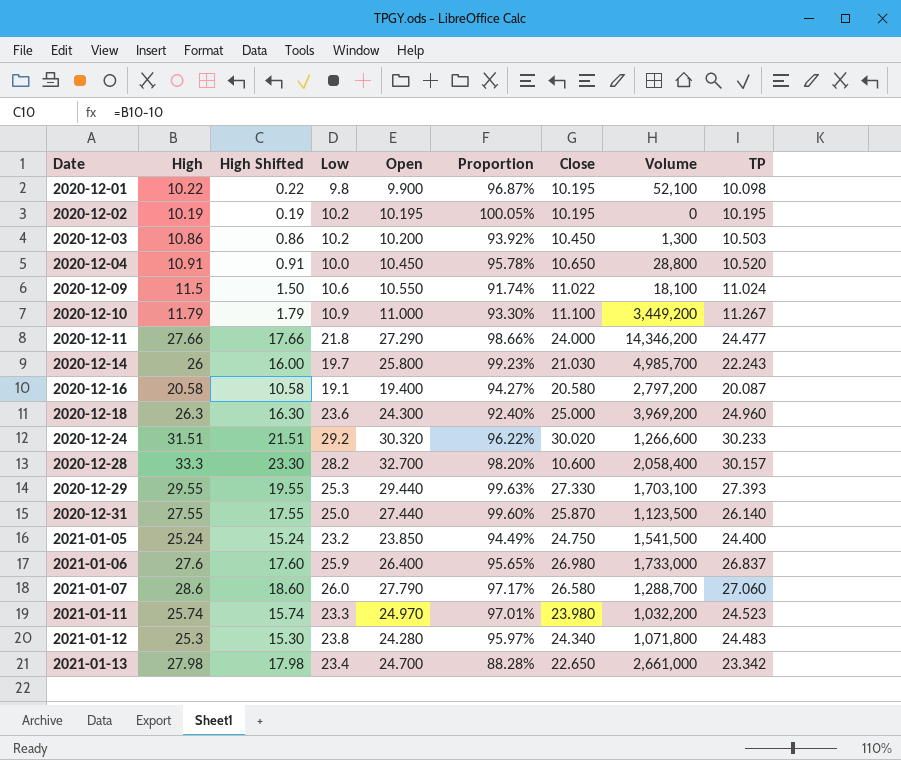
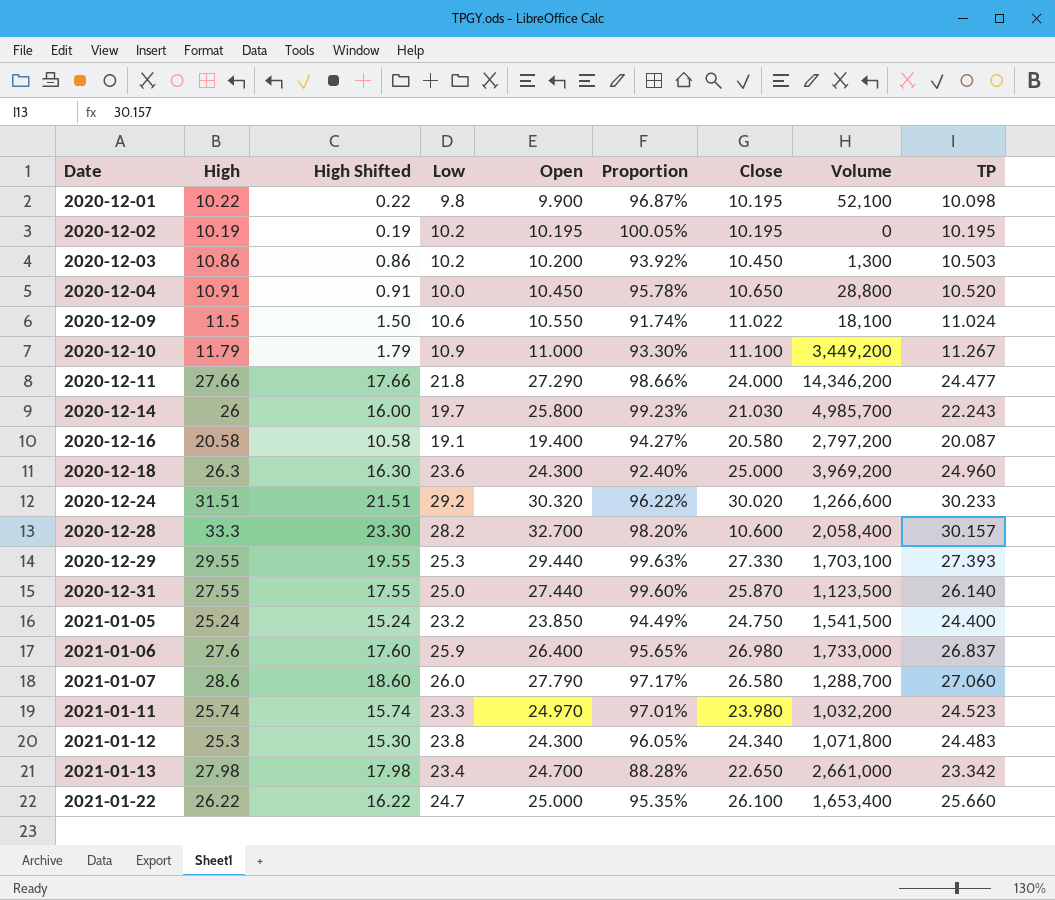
2021-01-12 | Open: 24.280 -> 24.300
2021-01-12 | Proportion: 95.97% -> 96.05%
row 2021-01-22: none -> 26.22 | 16.22 | 24.7 | 25.000 | 95.35% | 26.100 | 1,653,400 | 25.660

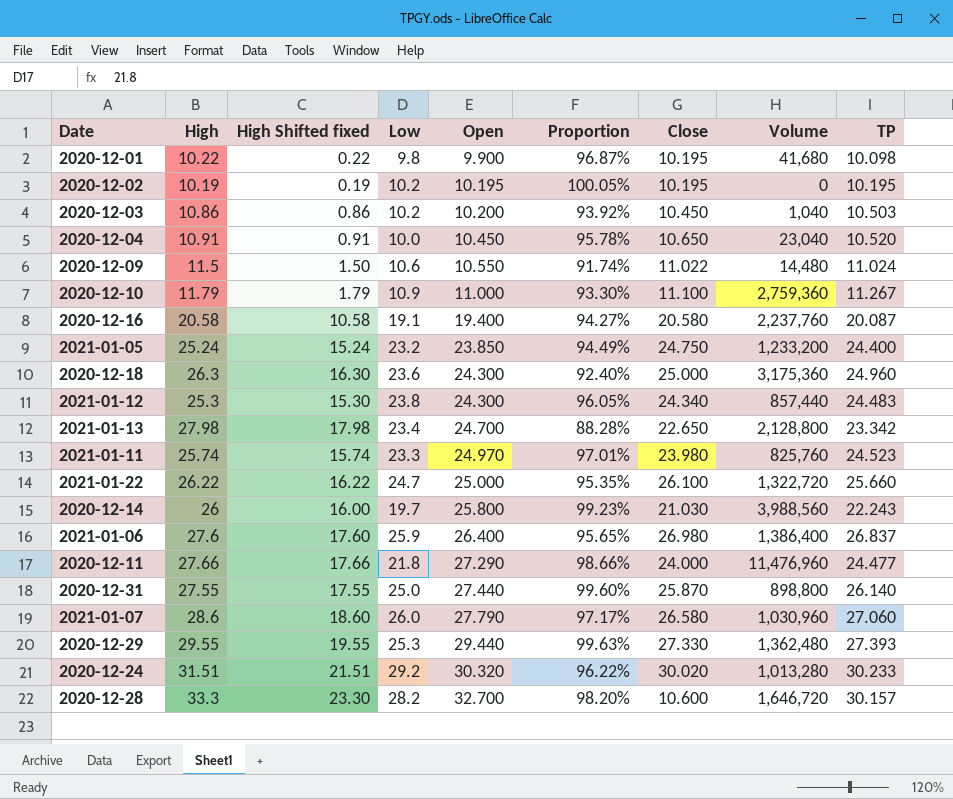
row order: Date ascending -> Open ascending
column name: High Shifted -> High Shifted fixed
2020-12-01 | Volume: 52,100 -> 41,680
2020-12-03 | Volume: 1,300 -> 1,040
2020-12-04 | Volume: 28,800 -> 23,040
2020-12-09 | Volume: 18,100 -> 14,480
2020-12-10 | Volume: 3,449,200 -> 2,759,360
2020-12-16 | Volume: 2,797,200 -> 2,237,760
2021-01-05 | Volume: 1,541,500 -> 1,233,200
2020-12-18 | Volume: 3,969,200 -> 3,175,360
2021-01-12 | Volume: 1,071,800 -> 857,440
2021-01-13 | Volume: 2,661,000 -> 2,128,800
2021-01-11 | Volume: 1,032,200 -> 825,760
2021-01-22 | Volume: 1,653,400 -> 1,322,720
2020-12-14 | Volume: 4,985,700 -> 3,988,560
2021-01-06 | Volume: 1,733,000 -> 1,386,400
2020-12-11 | Volume: 14,346,200 -> 11,476,960
2020-12-31 | Volume: 1,123,500 -> 898,800
2021-01-07 | Volume: 1,288,700 -> 1,030,960
2020-12-29 | Volume: 1,703,100 -> 1,362,480
2020-12-24 | Volume: 1,266,600 -> 1,013,280
2020-12-28 | Volume: 2,058,400 -> 1,646,720

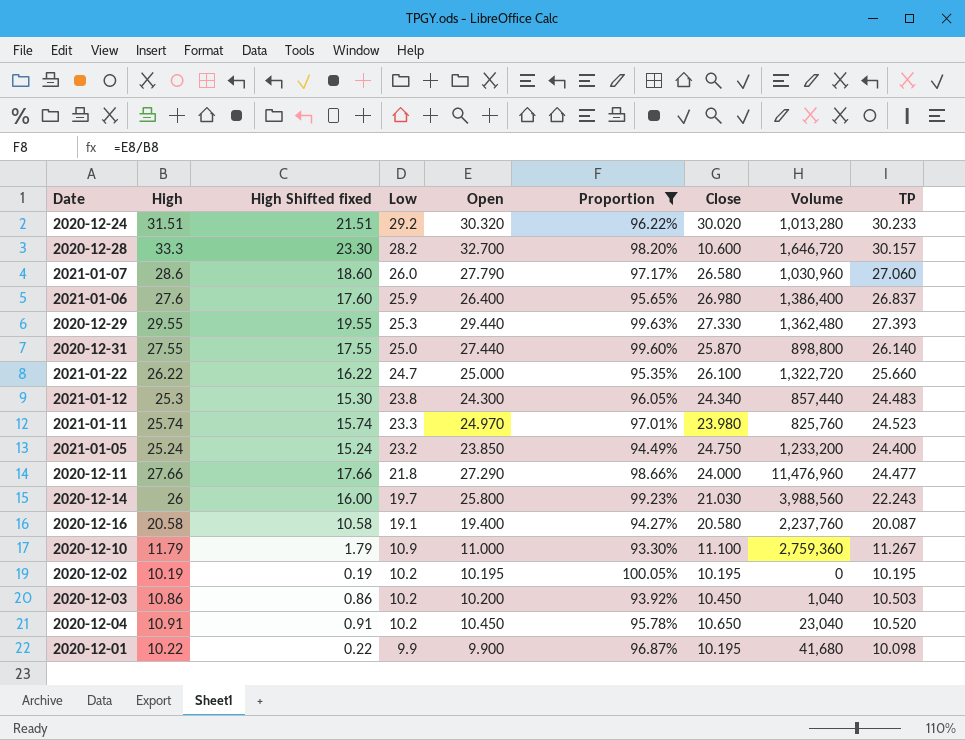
filter: none -> Proportion >= 93.30%
row order: Open ascending -> Low descending
2020-12-04 | Low: 10.0 -> 10.2
2020-12-01 | Low: 9.8 -> 9.9

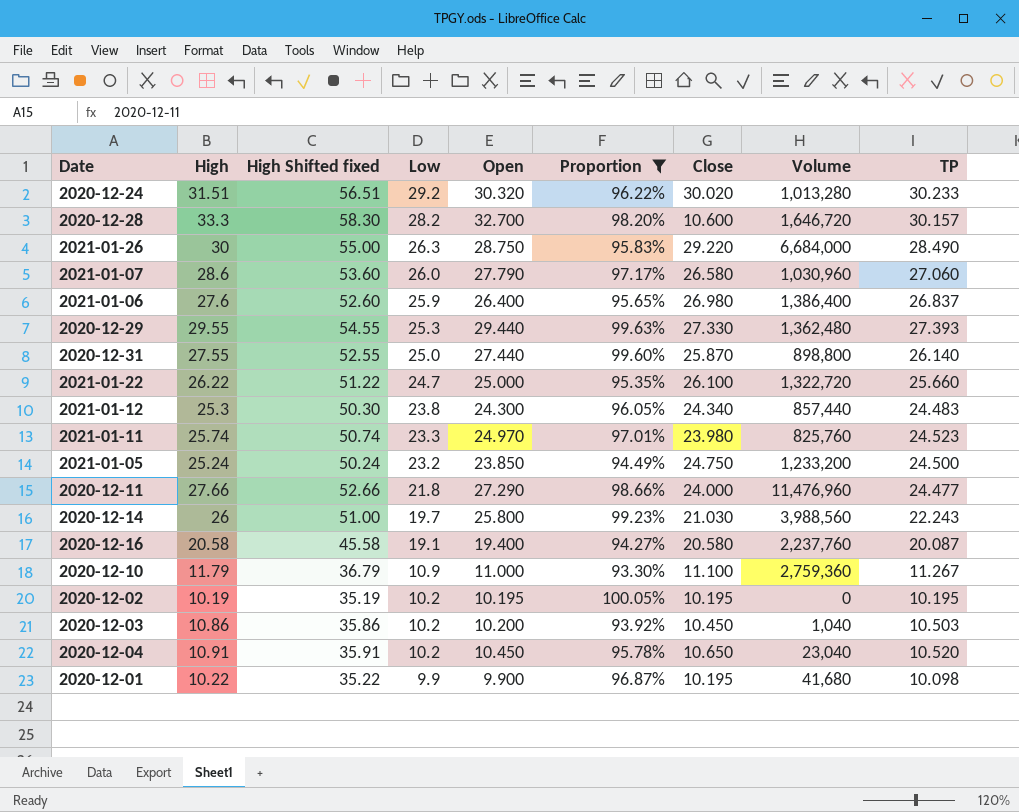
column High Shifted fixed | formula: [High] - 10 -> [High] + 25
row 2021-01-26: none -> 30 | 55.00 | 26.3 | 28.750 | 95.83% | 29.220 | 6,684,000 | 28.490
2021-01-05 | TP: 24.400 -> 24.500

